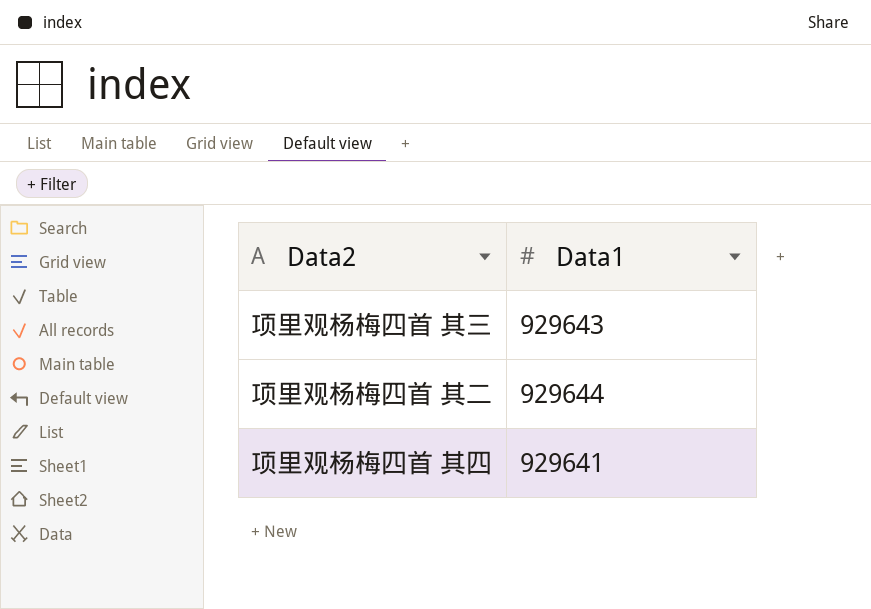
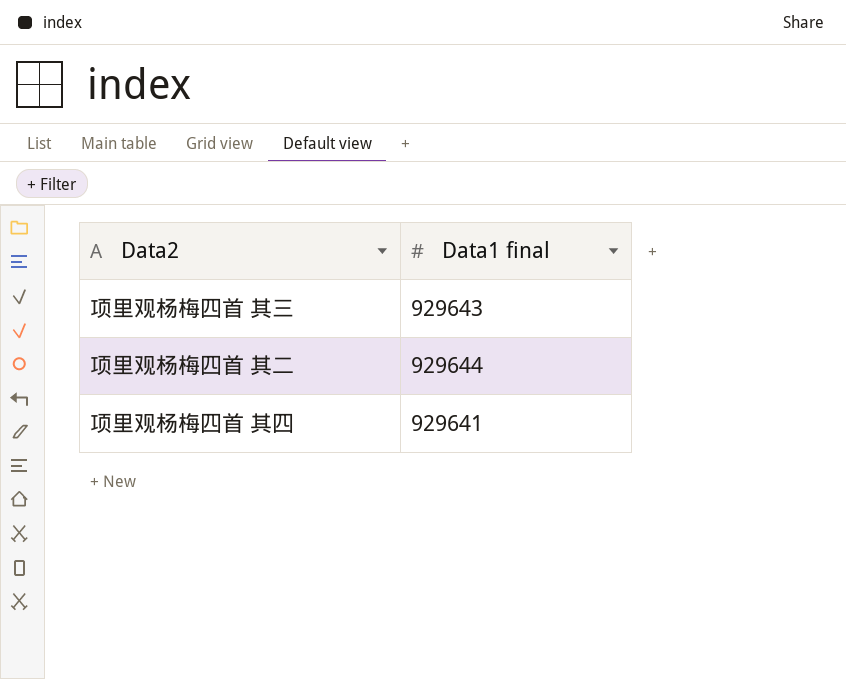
column name: Data1 -> Data1 final

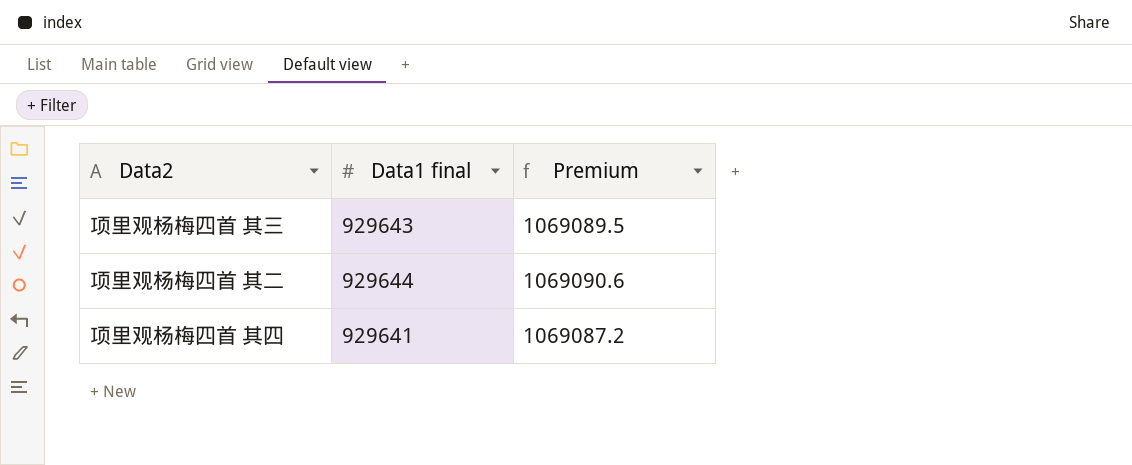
column Premium | formula: none -> [Data1 final] * 1.15

